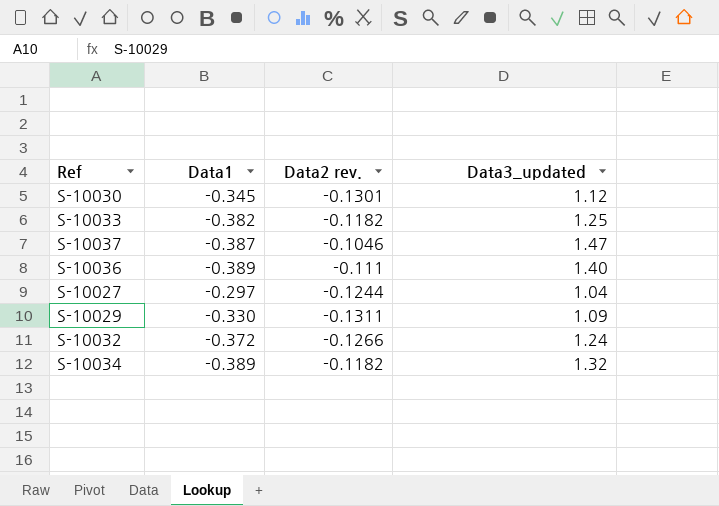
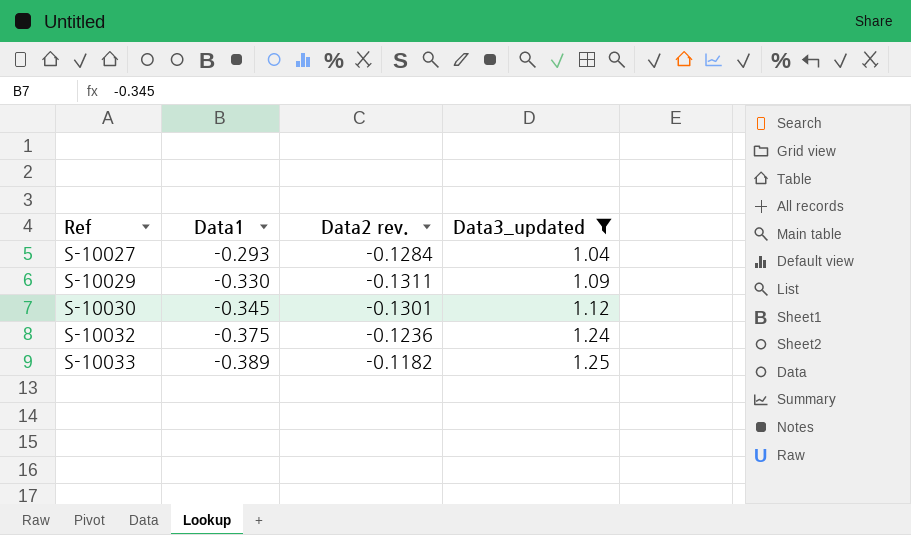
filter: none -> Data3_updated <= 1.25
row order: none -> Ref ascending
S-10027 | Data1: -0.297 -> -0.293
S-10027 | Data2 rev.: -0.1244 -> -0.1284
S-10032 | Data1: -0.372 -> -0.375
S-10032 | Data2 rev.: -0.1266 -> -0.1236
S-10033 | Data1: -0.382 -> -0.389

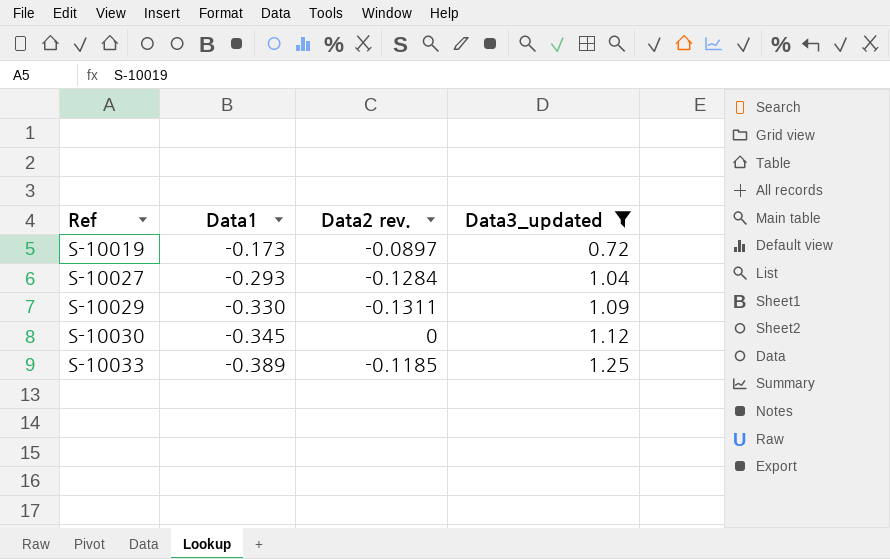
row S-10032: -0.375 | -0.1236 | 1.24 -> none
row S-10019: none -> -0.173 | -0.0897 | 0.72
S-10030 | Data2 rev.: -0.1301 -> 0
S-10033 | Data2 rev.: -0.1182 -> -0.1185

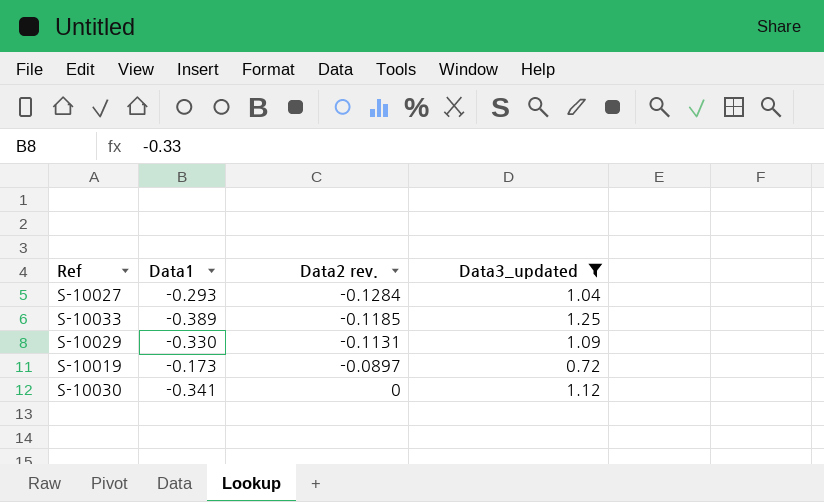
row order: Ref ascending -> Data2 rev. ascending
S-10029 | Data2 rev.: -0.1311 -> -0.1131
S-10030 | Data1: -0.345 -> -0.341

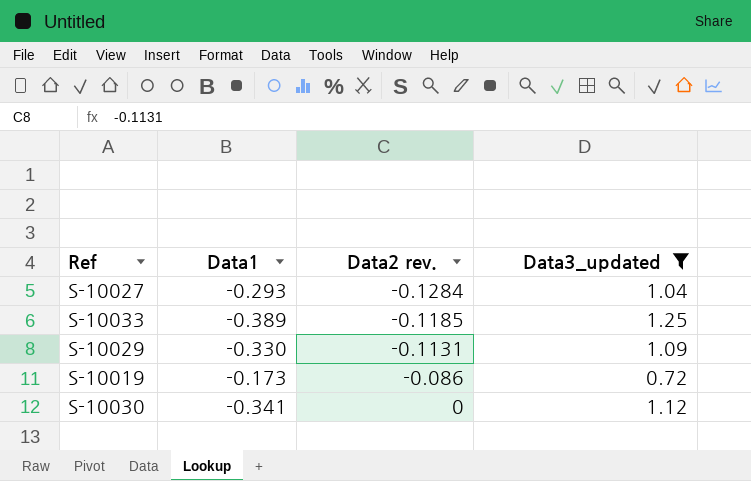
S-10019 | Data2 rev.: -0.0897 -> -0.086

